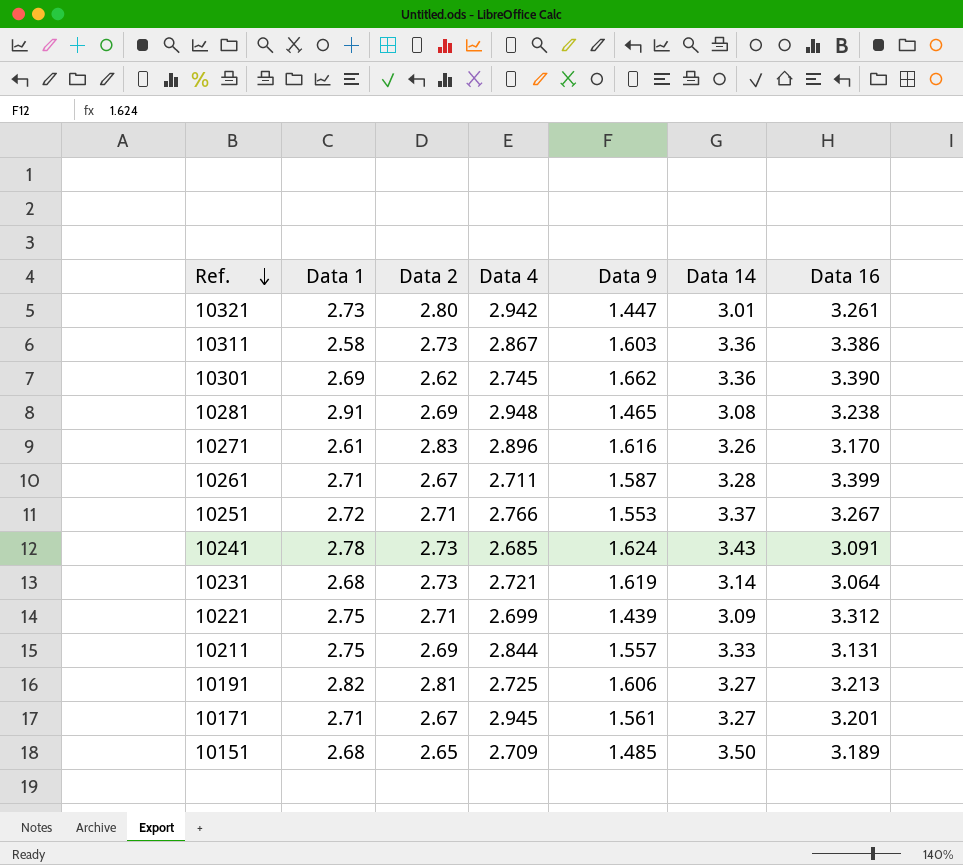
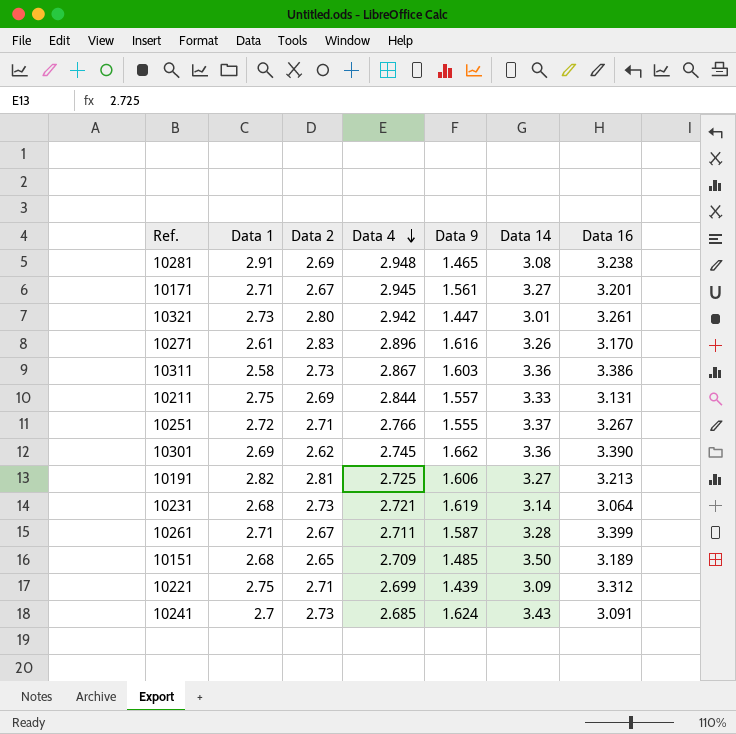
row order: Ref. descending -> Data 4 descending
10251 | Data 9: 1.553 -> 1.555
10241 | Data 1: 2.78 -> 2.7

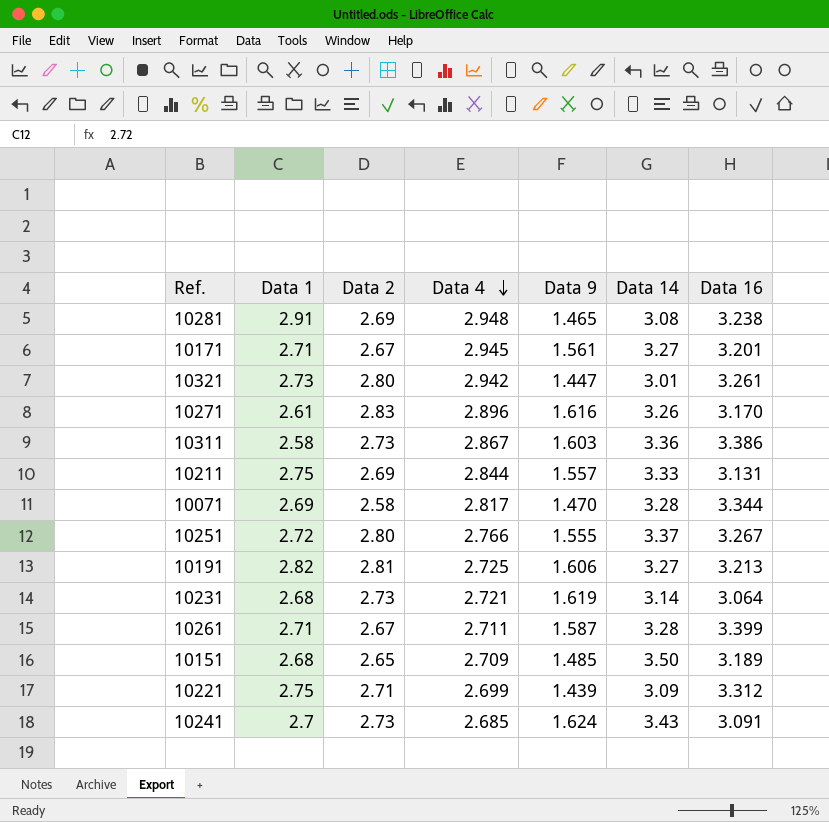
row 10301: 2.69 | 2.62 | 2.745 | 1.662 | 3.36 | 3.390 -> none
row 10071: none -> 2.69 | 2.58 | 2.817 | 1.470 | 3.28 | 3.344
10251 | Data 2: 2.71 -> 2.80

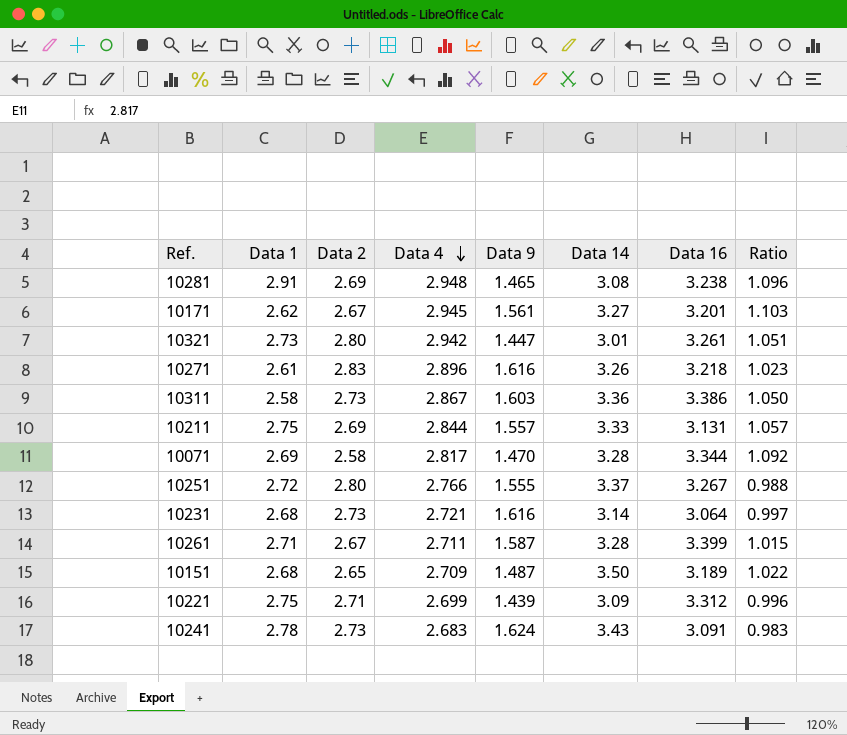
column Ratio | formula: none -> [Data 4] / [Data 2]
row 10191: 2.82 | 2.81 | 2.725 | 1.606 | 3.27 | 3.213 -> none
10171 | Data 1: 2.71 -> 2.62
10271 | Data 16: 3.170 -> 3.218
10231 | Data 9: 1.619 -> 1.616
10151 | Data 9: 1.485 -> 1.487
10241 | Data 1: 2.7 -> 2.78
10241 | Data 4: 2.685 -> 2.683

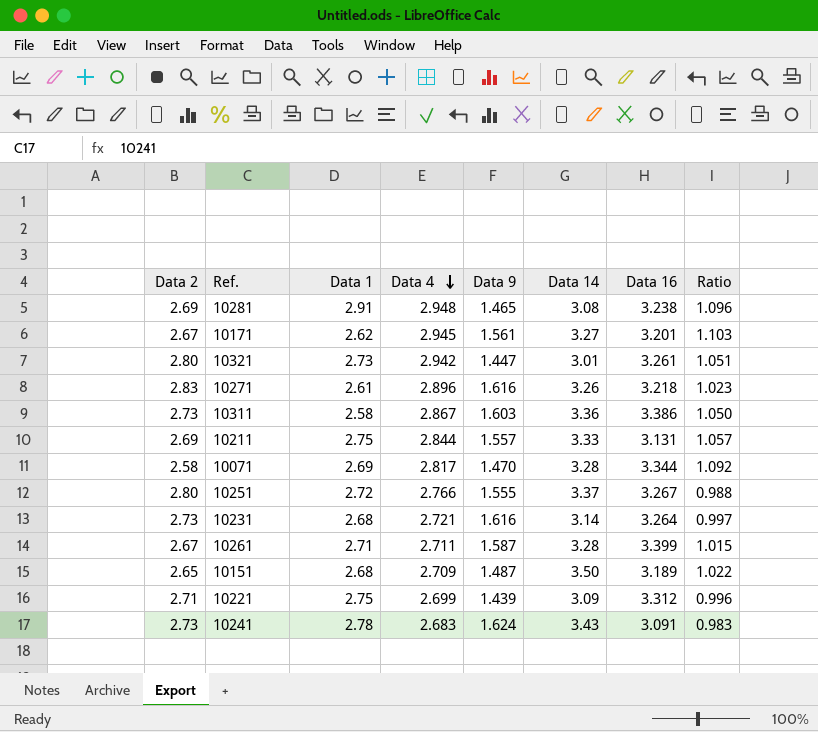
column Data 2 | position: 3 -> 1
10231 | Data 16: 3.064 -> 3.264

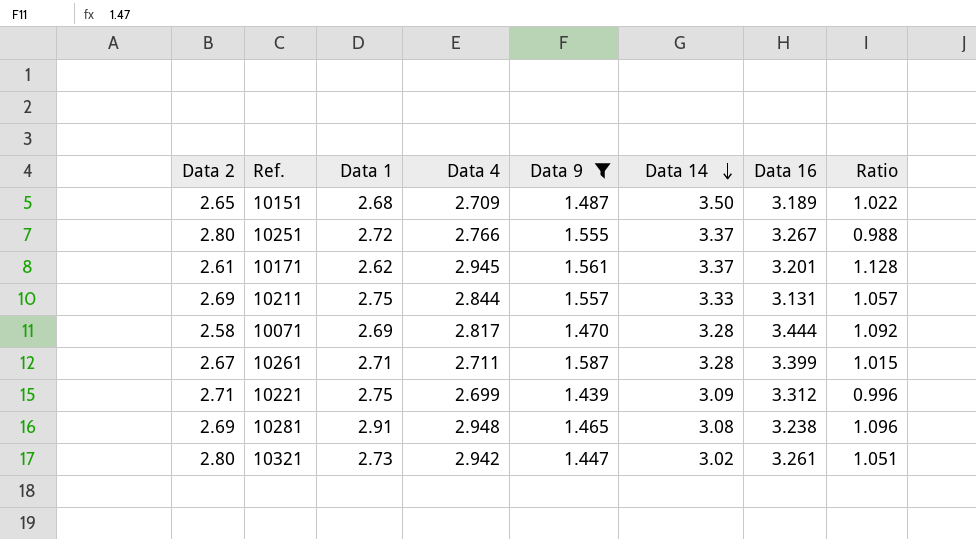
filter: none -> Data 9 <= 1.587
row order: Data 4 descending -> Data 14 descending
10171 | Data 2: 2.67 -> 2.61
10171 | Data 14: 3.27 -> 3.37
10171 | Ratio: 1.103 -> 1.128
10071 | Data 16: 3.344 -> 3.444
10321 | Data 14: 3.01 -> 3.02

